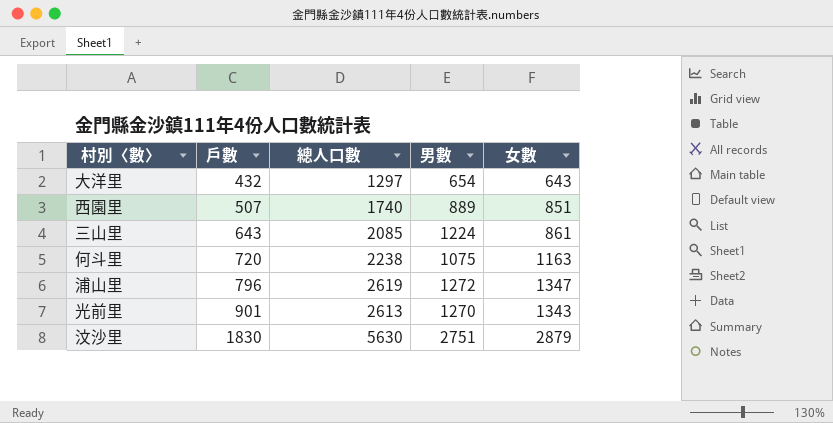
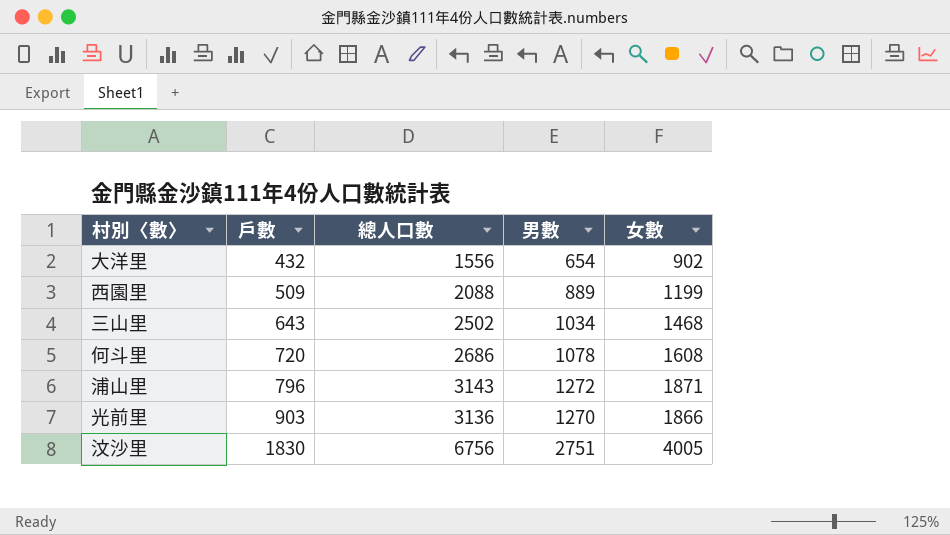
大洋里 | 總人口數: 1297 -> 1556
大洋里 | 女數: 643 -> 902
西園里 | 戶數: 507 -> 509
西園里 | 總人口數: 1740 -> 2088
西園里 | 女數: 851 -> 1199
三山里 | 總人口數: 2085 -> 2502
三山里 | 男數: 1224 -> 1034
三山里 | 女數: 861 -> 1468
何斗里 | 總人口數: 2238 -> 2686
何斗里 | 男數: 1075 -> 1078
何斗里 | 女數: 1163 -> 1608
浦山里 | 總人口數: 2619 -> 3143
浦山里 | 女數: 1347 -> 1871
光前里 | 戶數: 901 -> 903
光前里 | 總人口數: 2613 -> 3136
光前里 | 女數: 1343 -> 1866
汶沙里 | 總人口數: 5630 -> 6756
汶沙里 | 女數: 2879 -> 4005

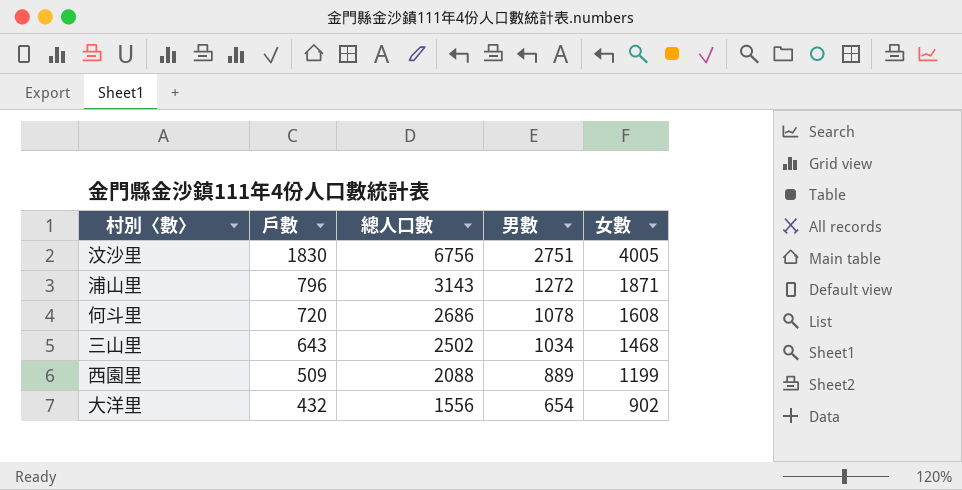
row order: 戶數 ascending -> 戶數 descending
row 光前里: 903 | 3136 | 1270 | 1866 -> none

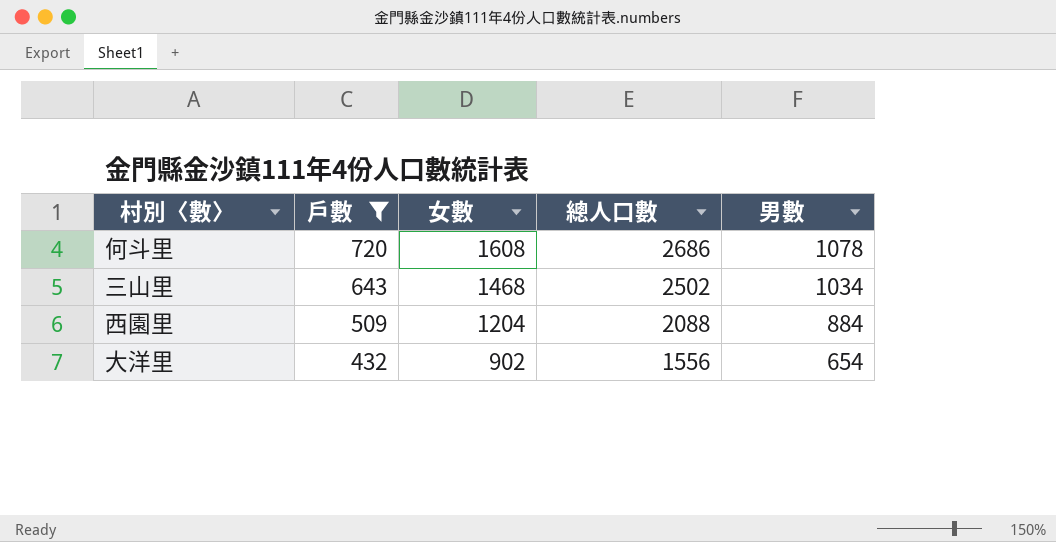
filter: none -> 戶數 <= 720
column 女數 | position: 5 -> 3
西園里 | 女數: 1199 -> 1204
西園里 | 男數: 889 -> 884

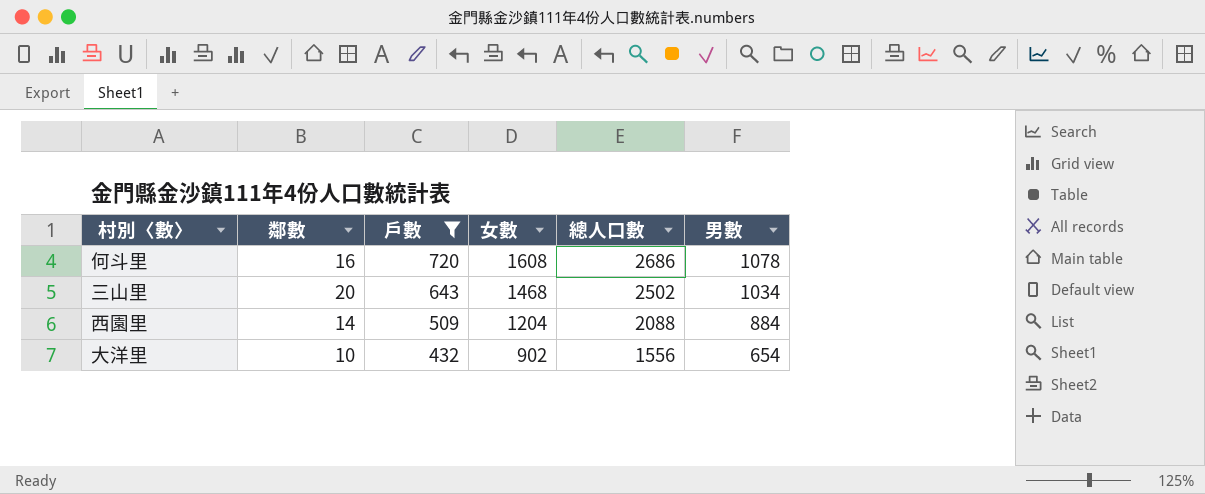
column 鄰數 | position: none -> 2

